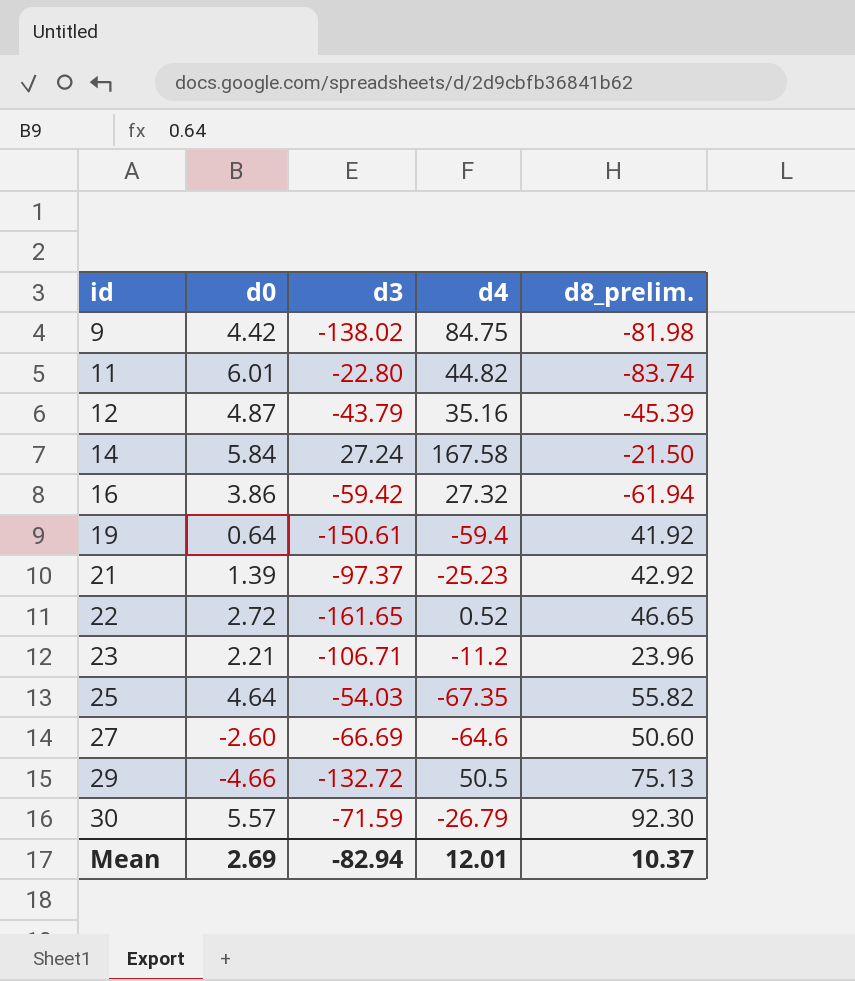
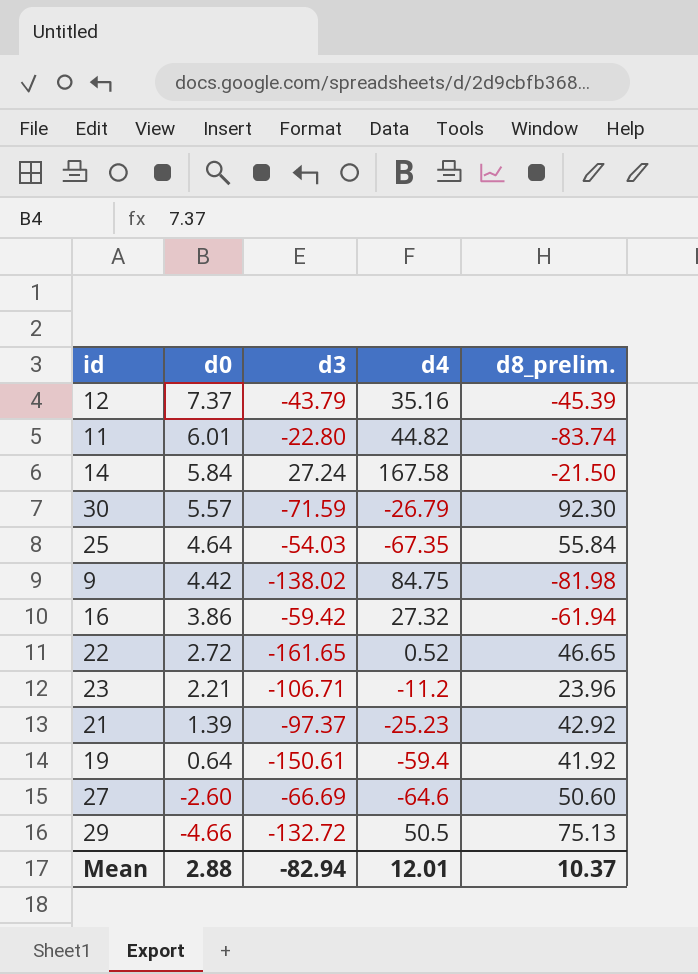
row order: id ascending -> d0 descending
12 | d0: 4.87 -> 7.37
25 | d8_prelim.: 55.82 -> 55.84
Mean | d0: 2.69 -> 2.88

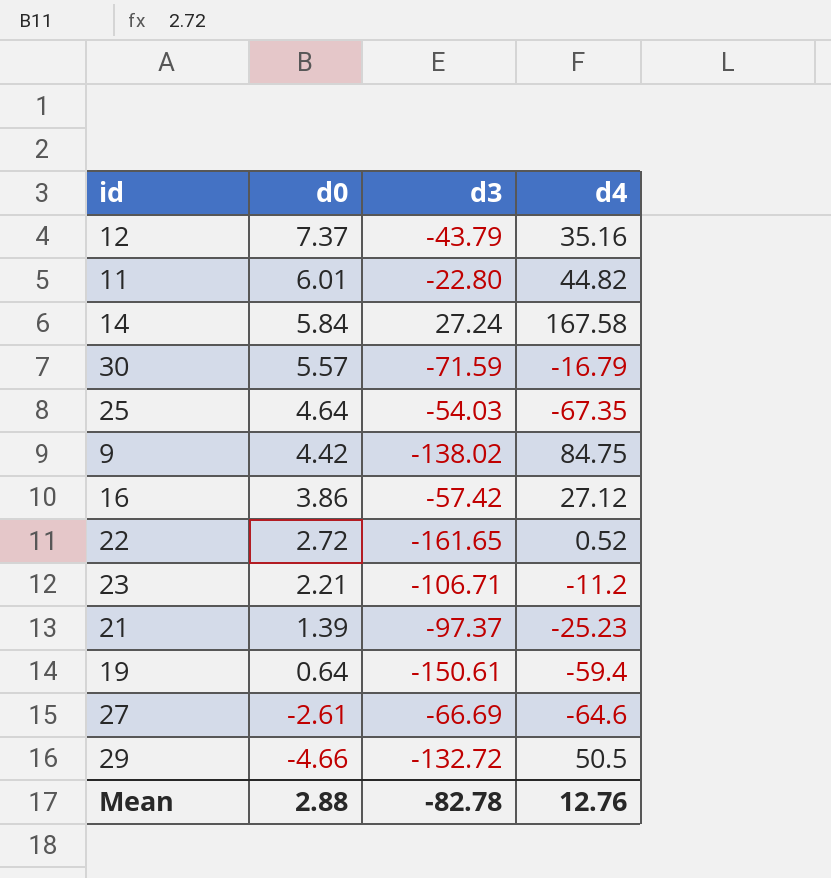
column d8_prelim. | position: 5 -> none
30 | d4: -26.79 -> -16.79
16 | d3: -59.42 -> -57.42
16 | d4: 27.32 -> 27.12
27 | d0: -2.60 -> -2.61
Mean | d3: -82.94 -> -82.78
Mean | d4: 12.01 -> 12.76

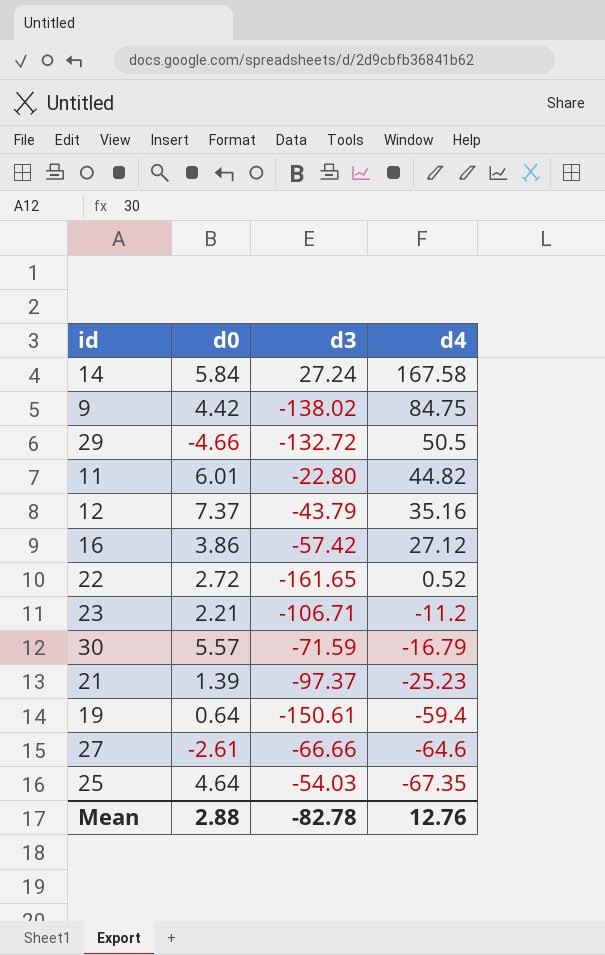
row order: d0 descending -> d4 descending
27 | d3: -66.69 -> -66.66

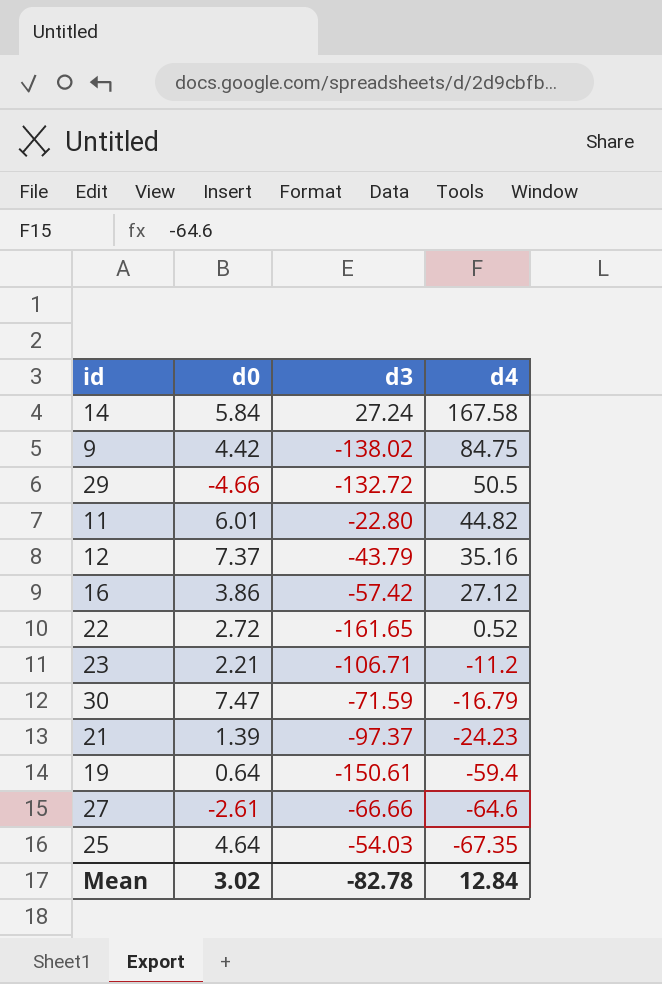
30 | d0: 5.57 -> 7.47
21 | d4: -25.23 -> -24.23
Mean | d0: 2.88 -> 3.02
Mean | d4: 12.76 -> 12.84

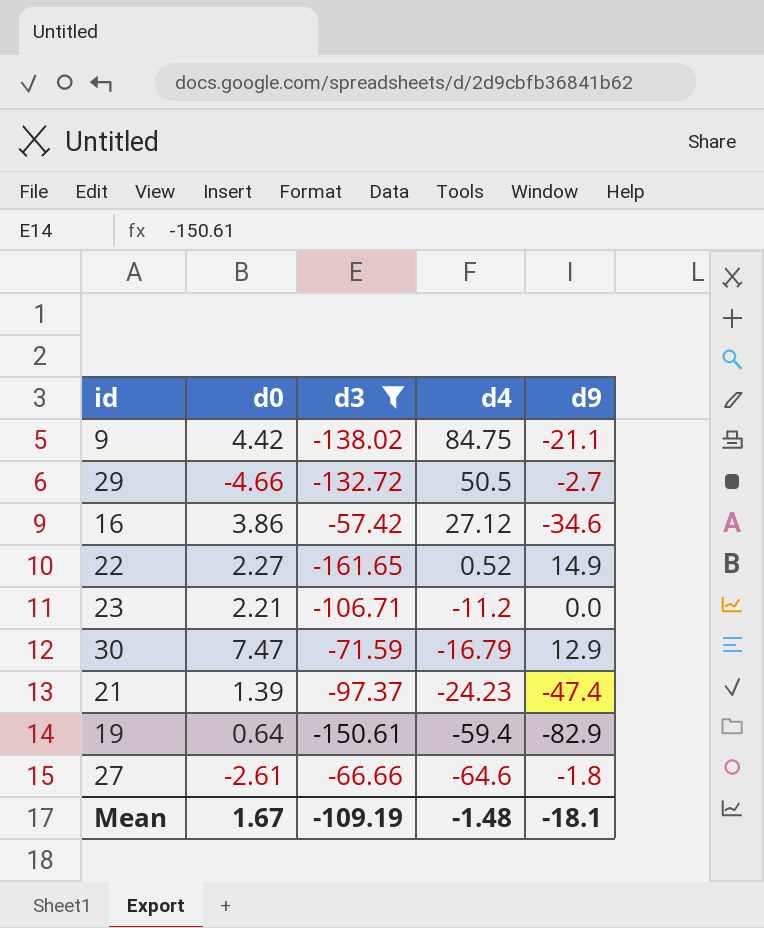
filter: none -> d3 <= -57.42
column d9 | position: none -> 5
22 | d0: 2.72 -> 2.27
Mean | d0: 3.02 -> 1.67
Mean | d3: -82.78 -> -109.19
Mean | d4: 12.84 -> -1.48

